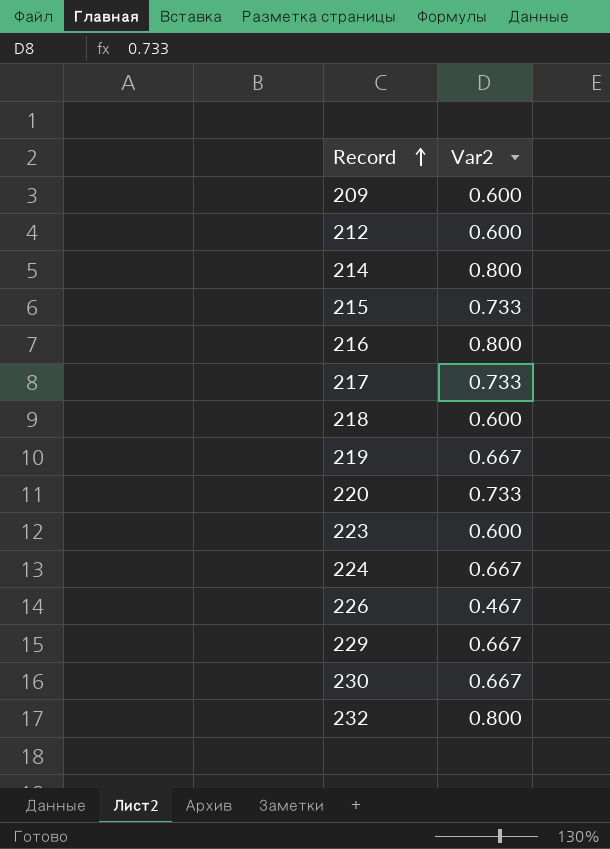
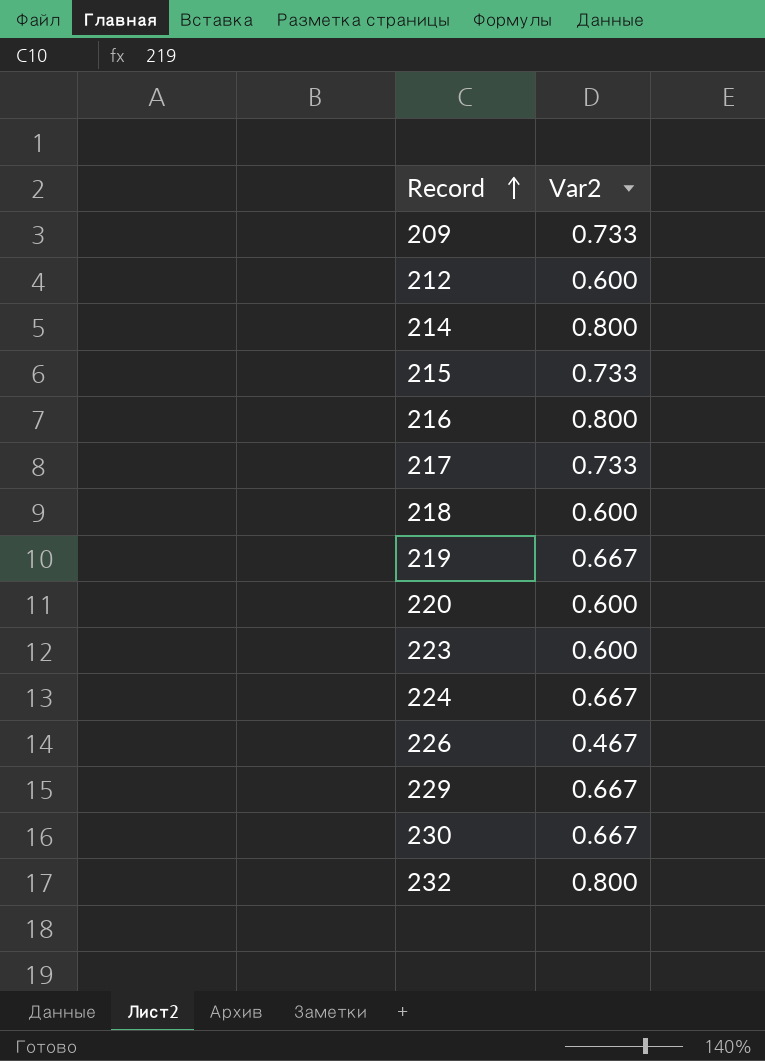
209 | Var2: 0.600 -> 0.733
220 | Var2: 0.733 -> 0.600

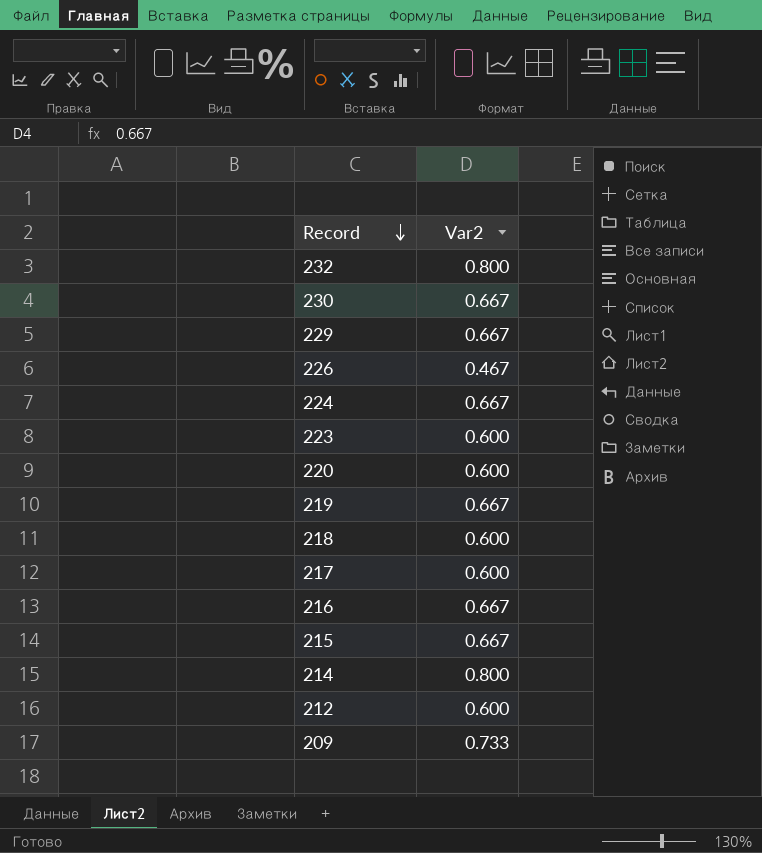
row order: Record ascending -> Record descending
217 | Var2: 0.733 -> 0.600
216 | Var2: 0.800 -> 0.667
215 | Var2: 0.733 -> 0.667

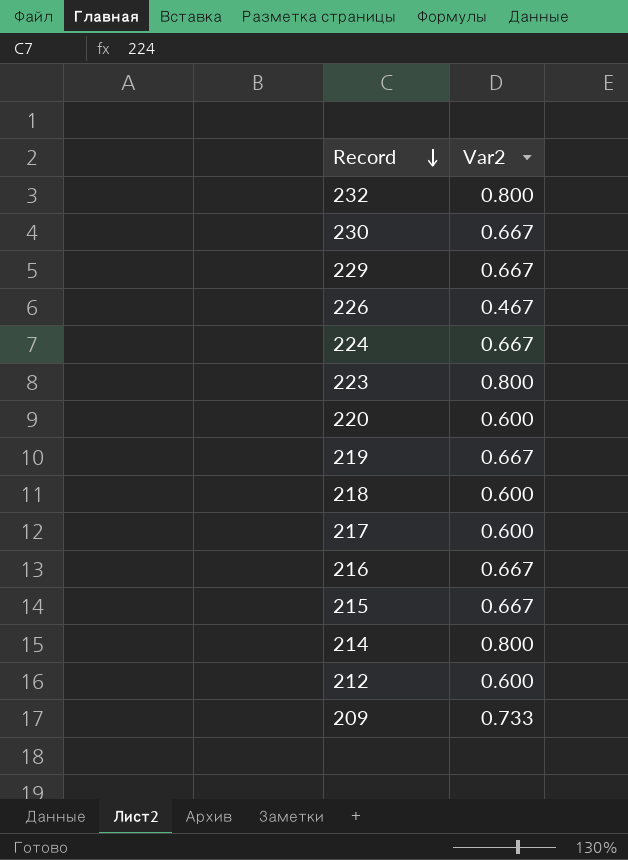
223 | Var2: 0.600 -> 0.800

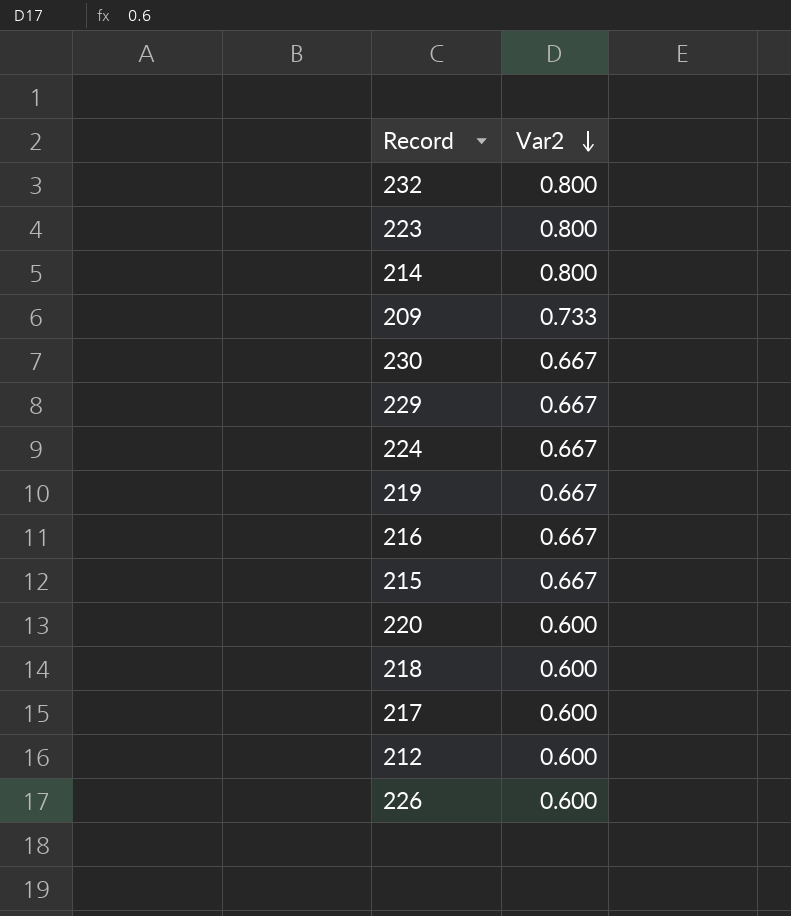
row order: Record descending -> Var2 descending
226 | Var2: 0.467 -> 0.600

